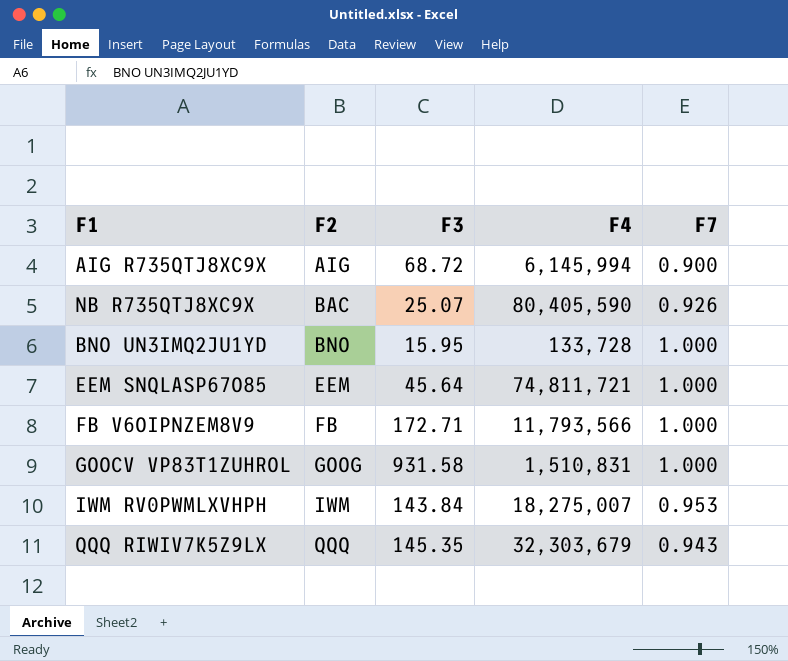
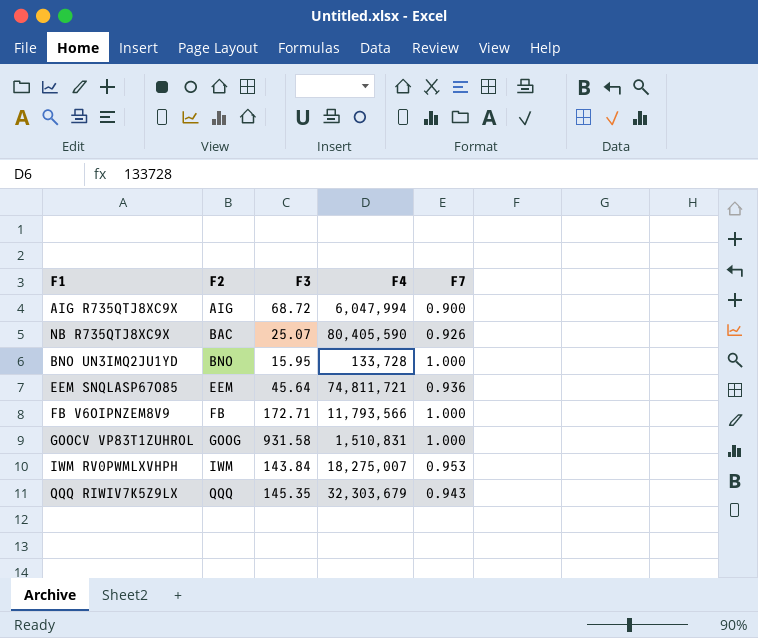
AIG R735QTJ8XC9X | F4: 6,145,994 -> 6,047,994
EEM SNQLASP67O85 | F7: 1.000 -> 0.936

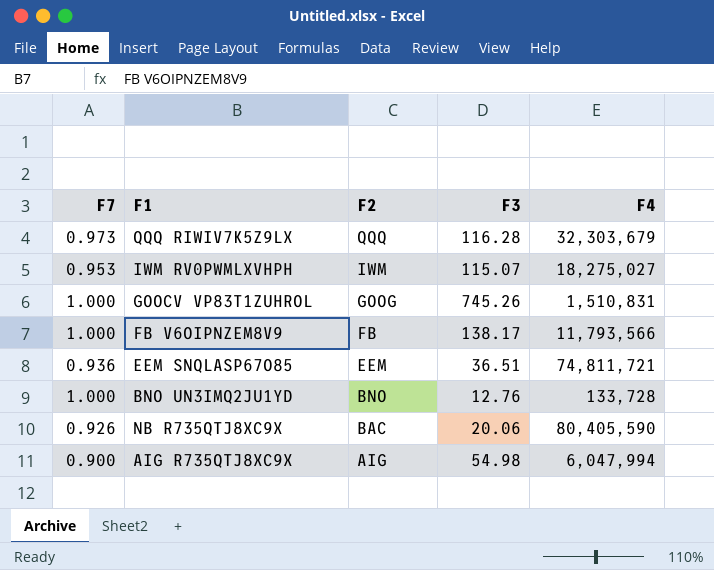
row order: F2 ascending -> F2 descending
column F7 | position: 5 -> 1
QQQ RIWIV7K5Z9LX | F7: 0.943 -> 0.973
QQQ RIWIV7K5Z9LX | F3: 145.35 -> 116.28
IWM RV0PWMLXVHPH | F3: 143.84 -> 115.07
IWM RV0PWMLXVHPH | F4: 18,275,007 -> 18,275,027
GOOCV VP83T1ZUHROL | F3: 931.58 -> 745.26
FB V6OIPNZEM8V9 | F3: 172.71 -> 138.17
EEM SNQLASP67O85 | F3: 45.64 -> 36.51
BNO UN3IMQ2JU1YD | F3: 15.95 -> 12.76
NB R735QTJ8XC9X | F3: 25.07 -> 20.06
AIG R735QTJ8XC9X | F3: 68.72 -> 54.98

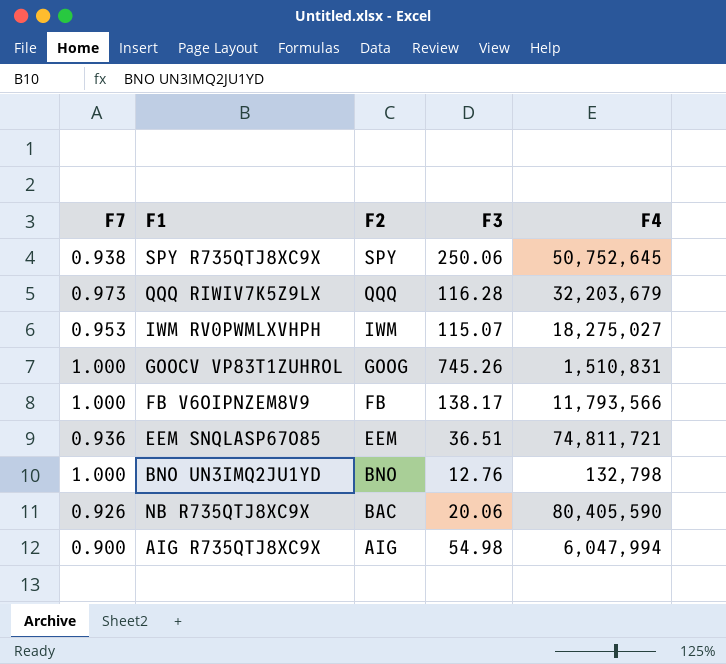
row SPY R735QTJ8XC9X: none -> 0.938 | SPY | 250.06 | 50,752,645
QQQ RIWIV7K5Z9LX | F4: 32,303,679 -> 32,203,679
BNO UN3IMQ2JU1YD | F4: 133,728 -> 132,798

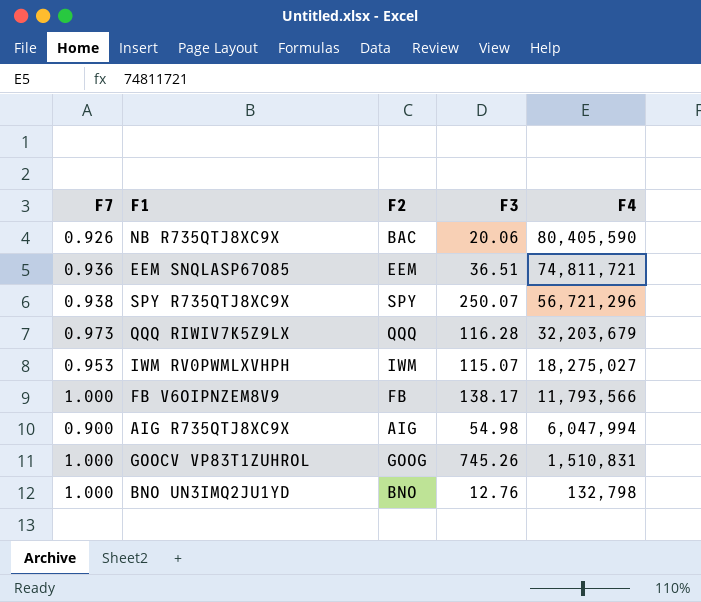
row order: F2 descending -> F4 descending
SPY R735QTJ8XC9X | F3: 250.06 -> 250.07
SPY R735QTJ8XC9X | F4: 50,752,645 -> 56,721,296

